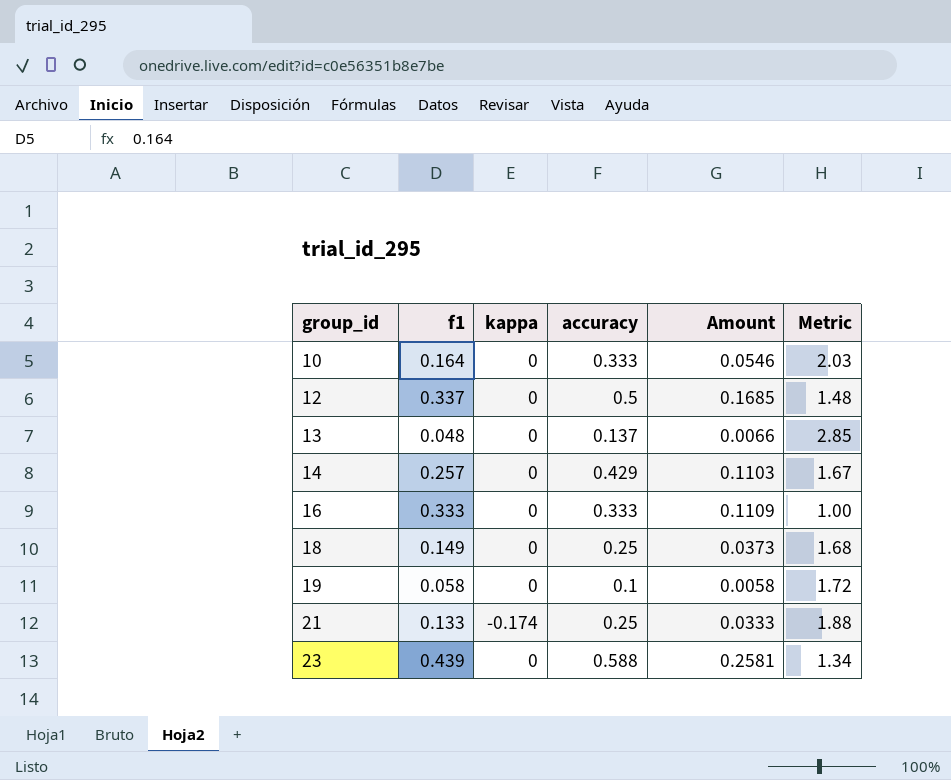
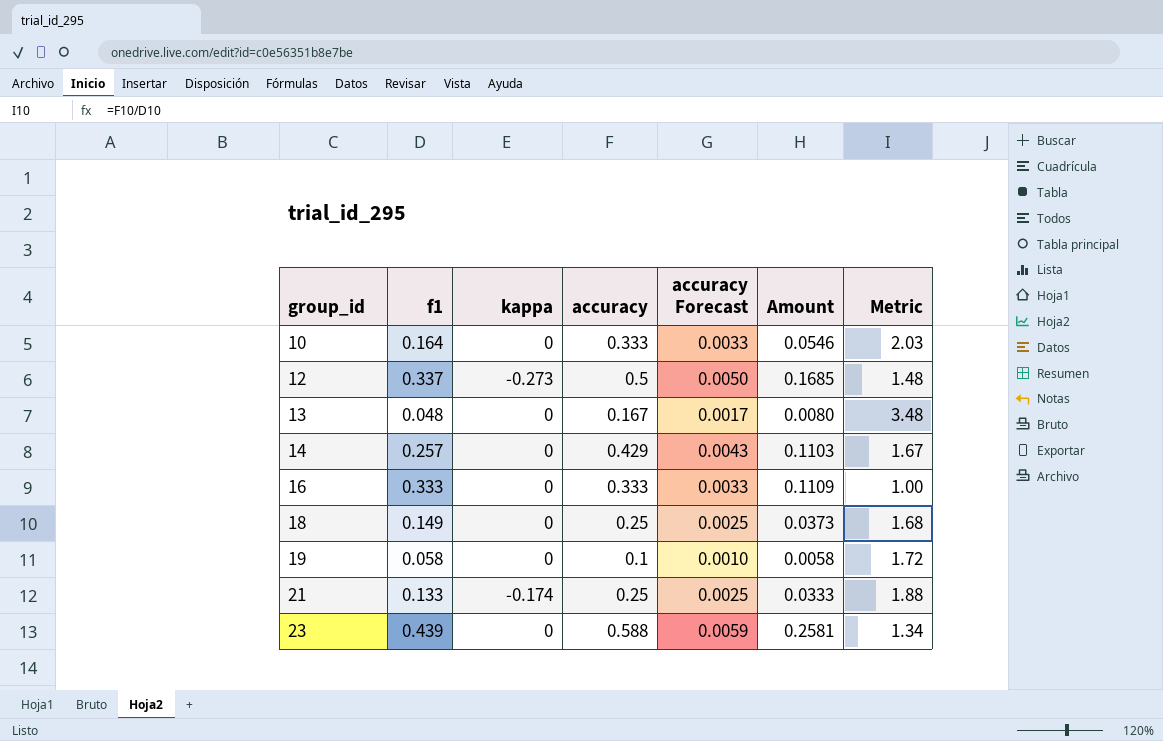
column accuracy Forecast | formula: none -> [accuracy] * 0.01
12 | kappa: 0 -> -0.273
13 | accuracy: 0.137 -> 0.167
13 | Amount: 0.0066 -> 0.0080
13 | Metric: 2.85 -> 3.48

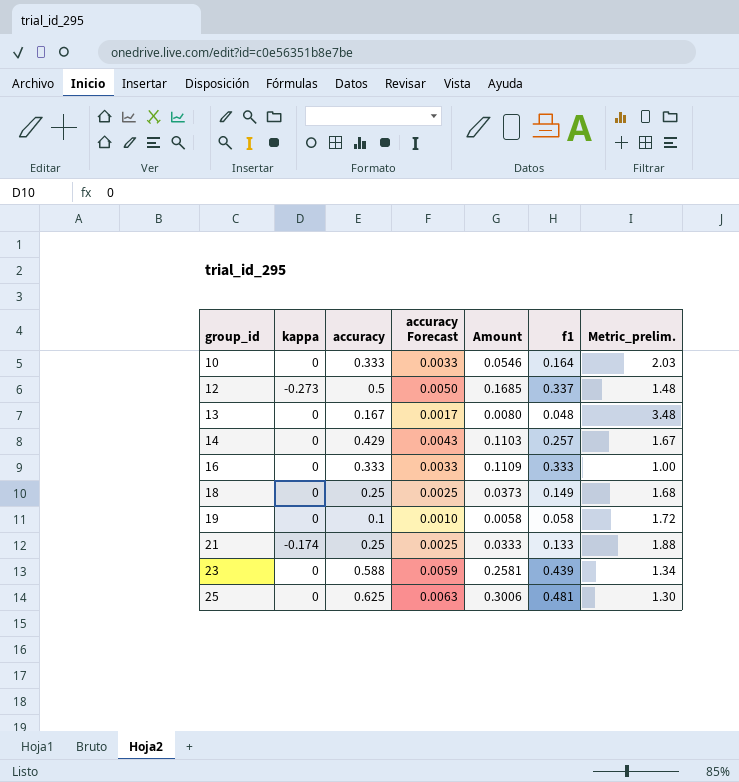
column f1 | position: 2 -> 6
column name: Metric -> Metric_prelim.
row 25: none -> 0 | 0.625 | 0.0063 | 0.3006 | 0.481 | 1.30

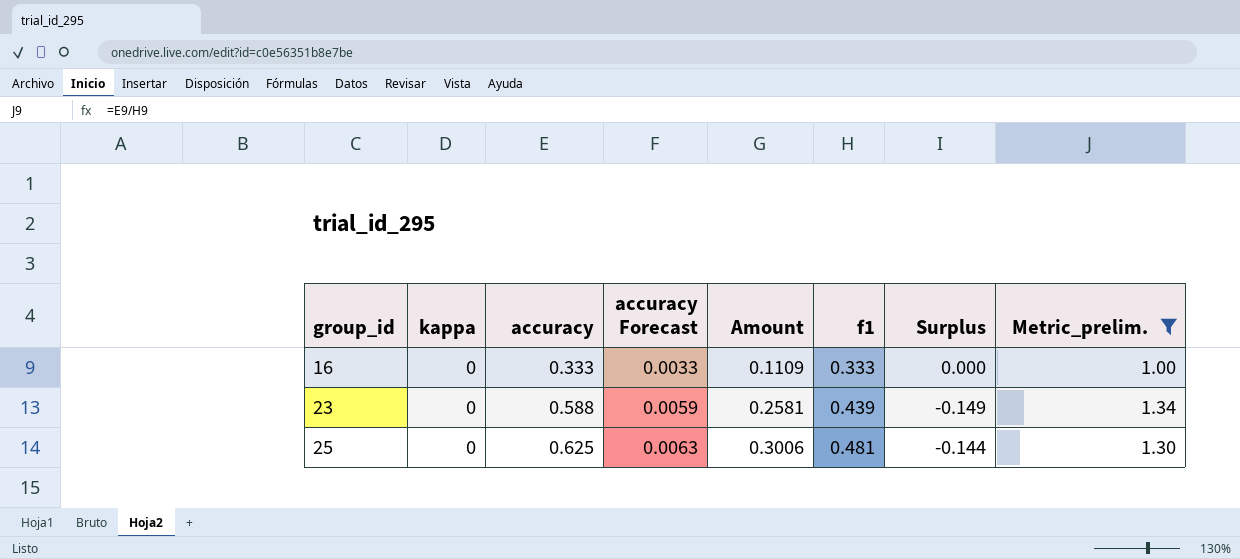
filter: none -> Metric_prelim. <= 1.34
column Surplus | formula: none -> [f1] - [accuracy]

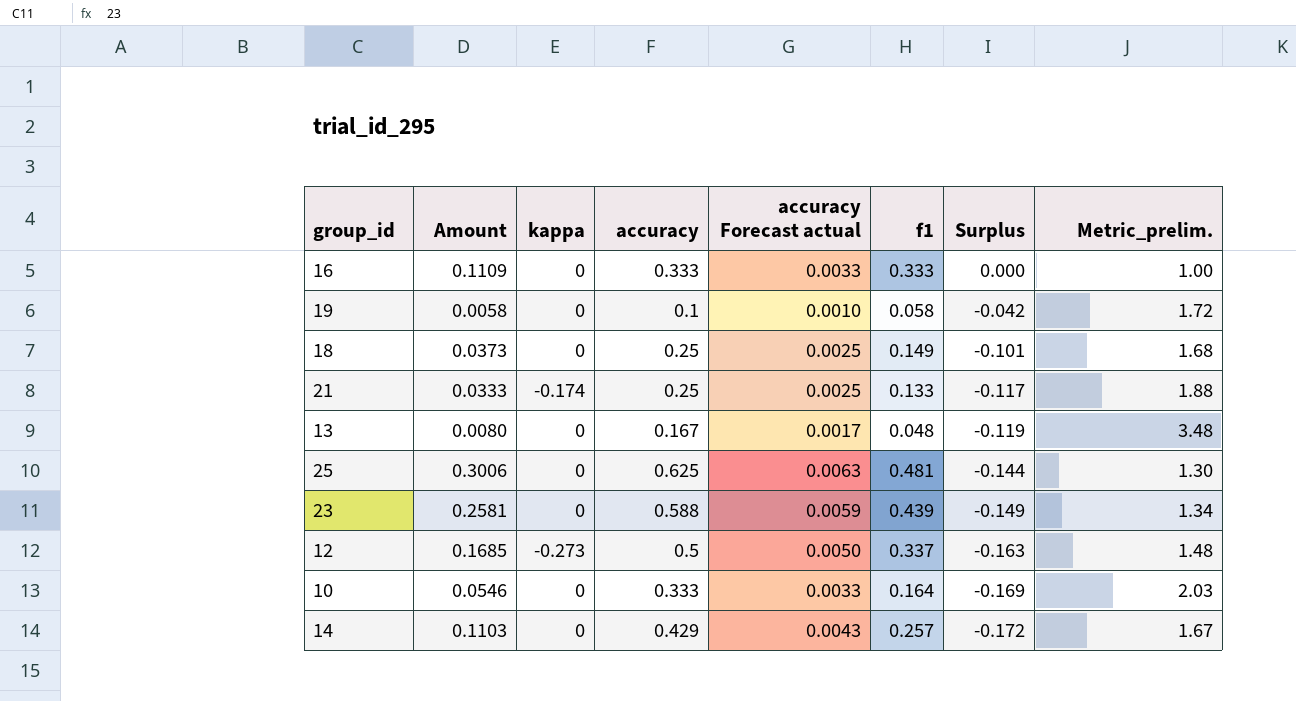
filter: Metric_prelim. <= 1.34 -> none
row order: group_id ascending -> Surplus descending
column Amount | position: 5 -> 2
column name: accuracy Forecast -> accuracy Forecast actual

